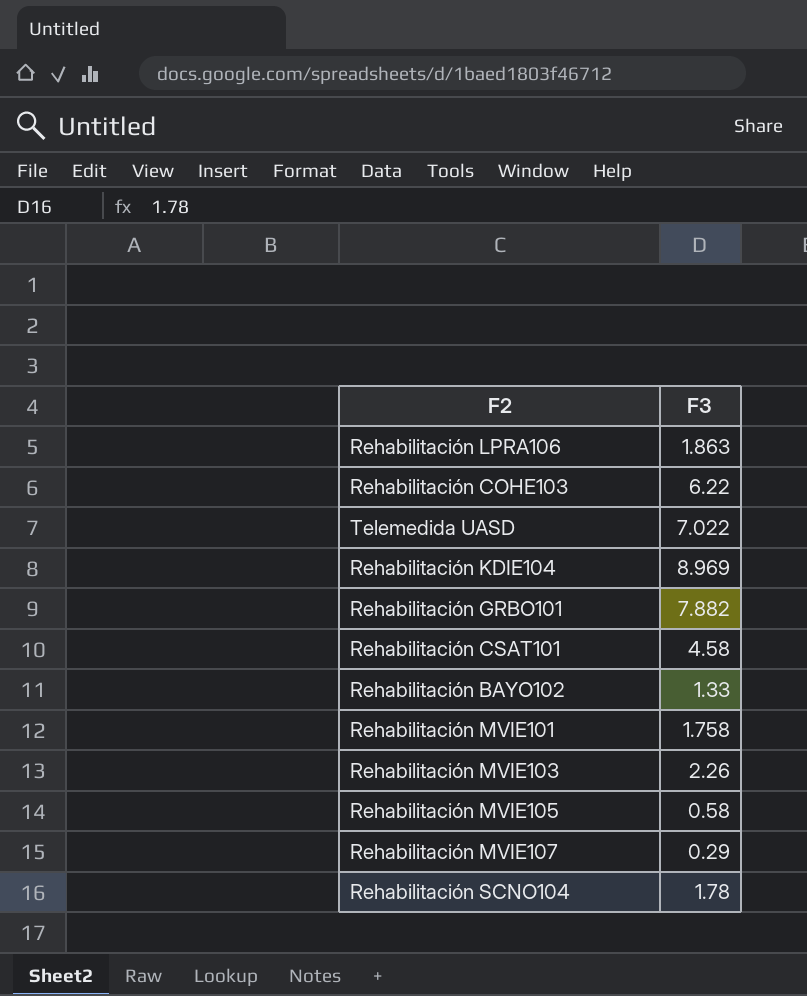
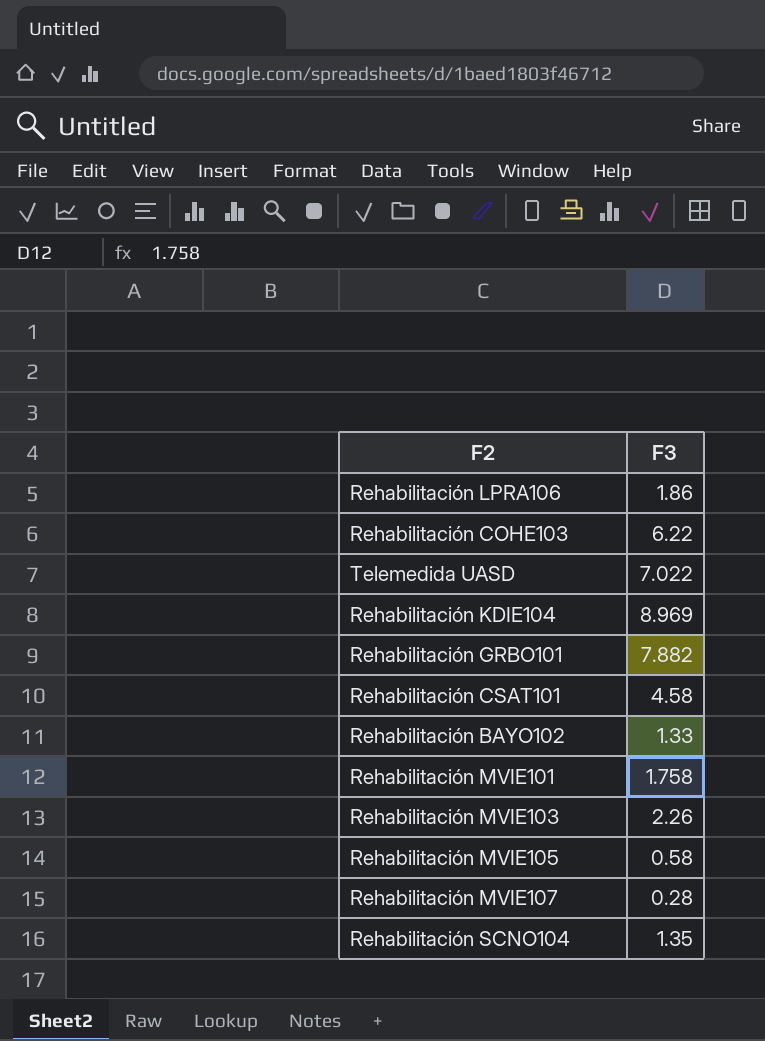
Rehabilitación LPRA106 | F3: 1.863 -> 1.86
Rehabilitación MVIE107 | F3: 0.29 -> 0.28
Rehabilitación SCNO104 | F3: 1.78 -> 1.35

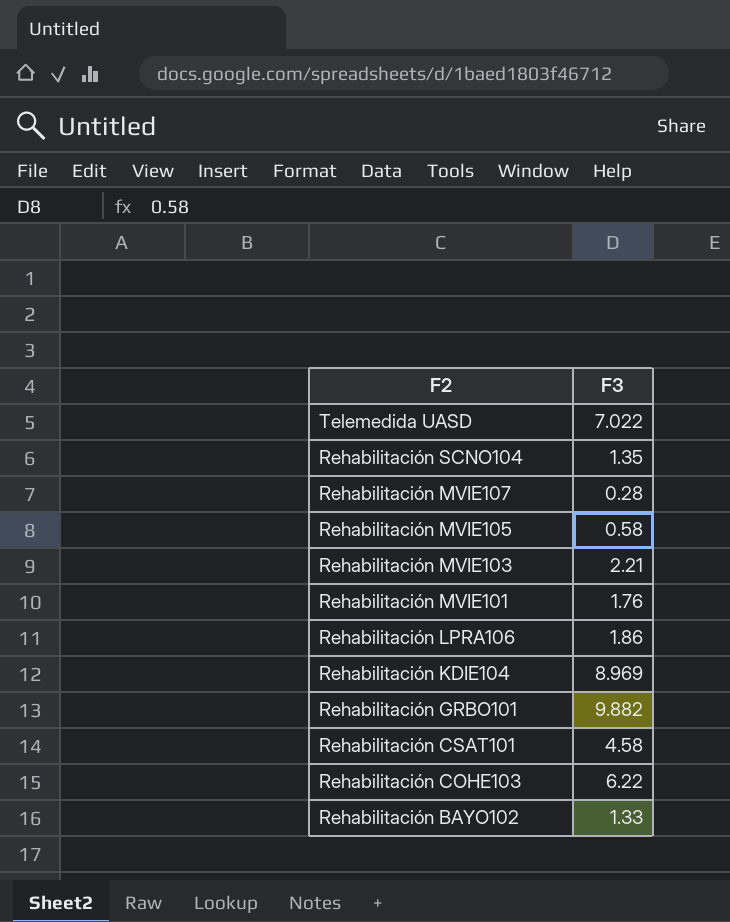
row order: none -> F2 descending
Rehabilitación MVIE103 | F3: 2.26 -> 2.21
Rehabilitación MVIE101 | F3: 1.758 -> 1.76
Rehabilitación GRBO101 | F3: 7.882 -> 9.882

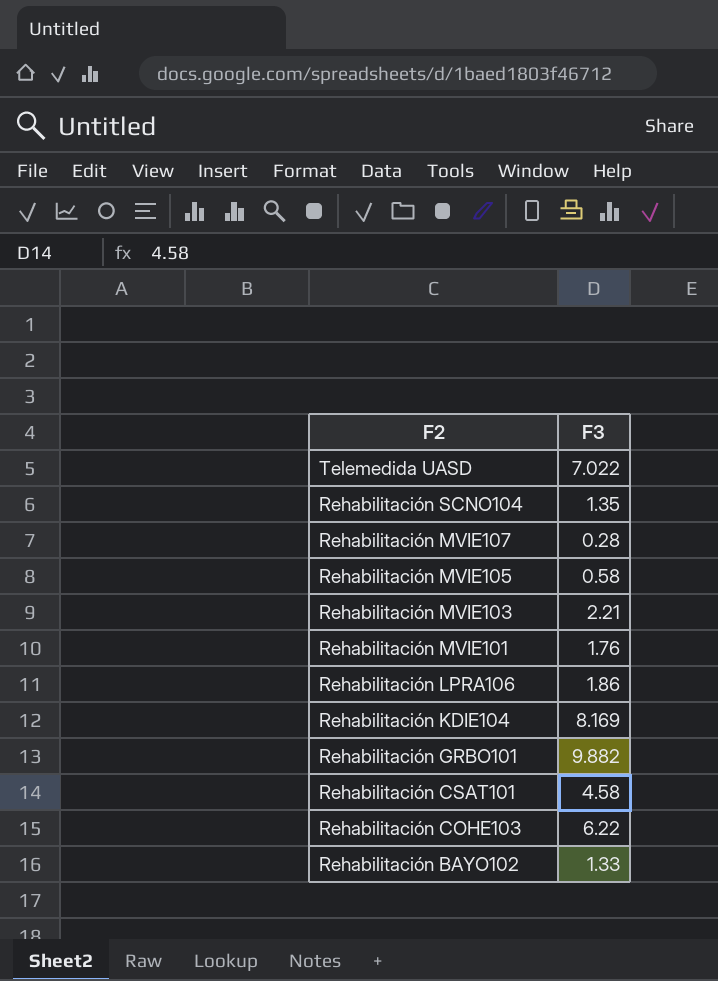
Rehabilitación KDIE104 | F3: 8.969 -> 8.169

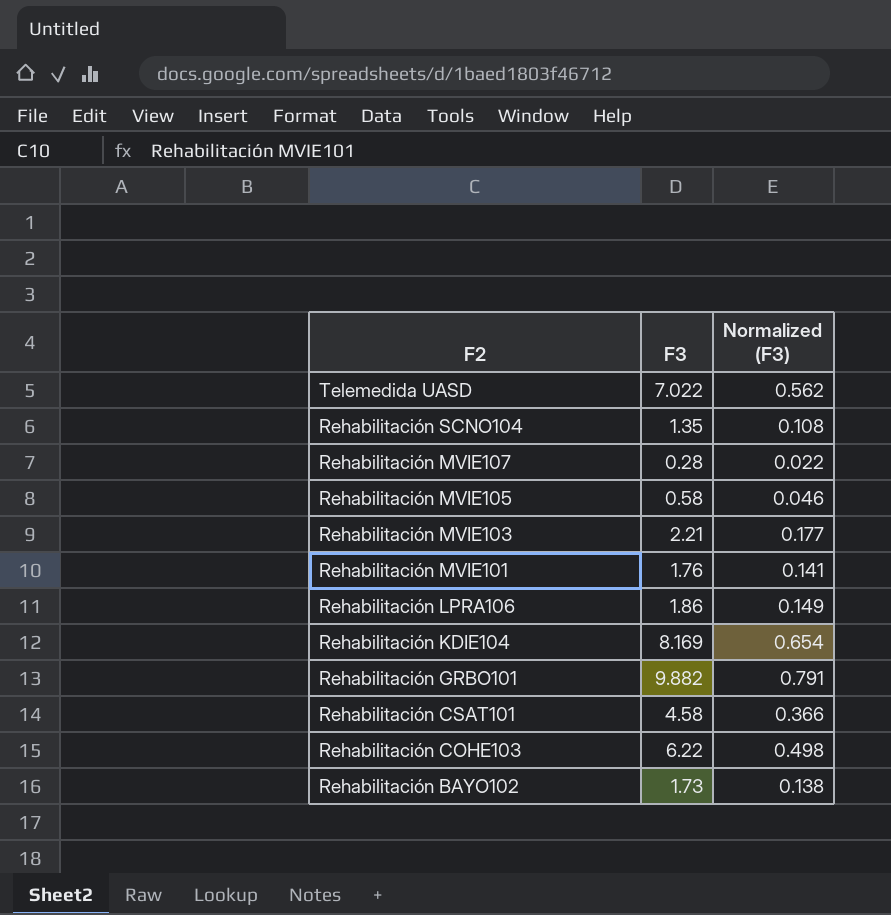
column Normalized (F3) | formula: none -> [F3] * 0.08
Rehabilitación BAYO102 | F3: 1.33 -> 1.73

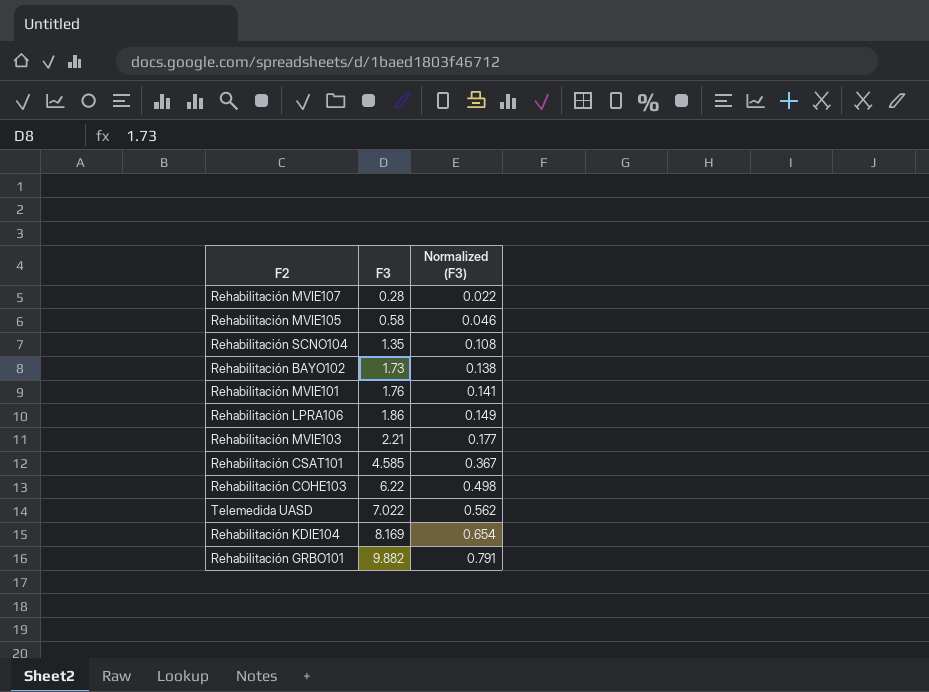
row order: F2 descending -> F3 ascending
Rehabilitación CSAT101 | F3: 4.58 -> 4.585
Rehabilitación CSAT101 | Normalized (F3): 0.366 -> 0.367

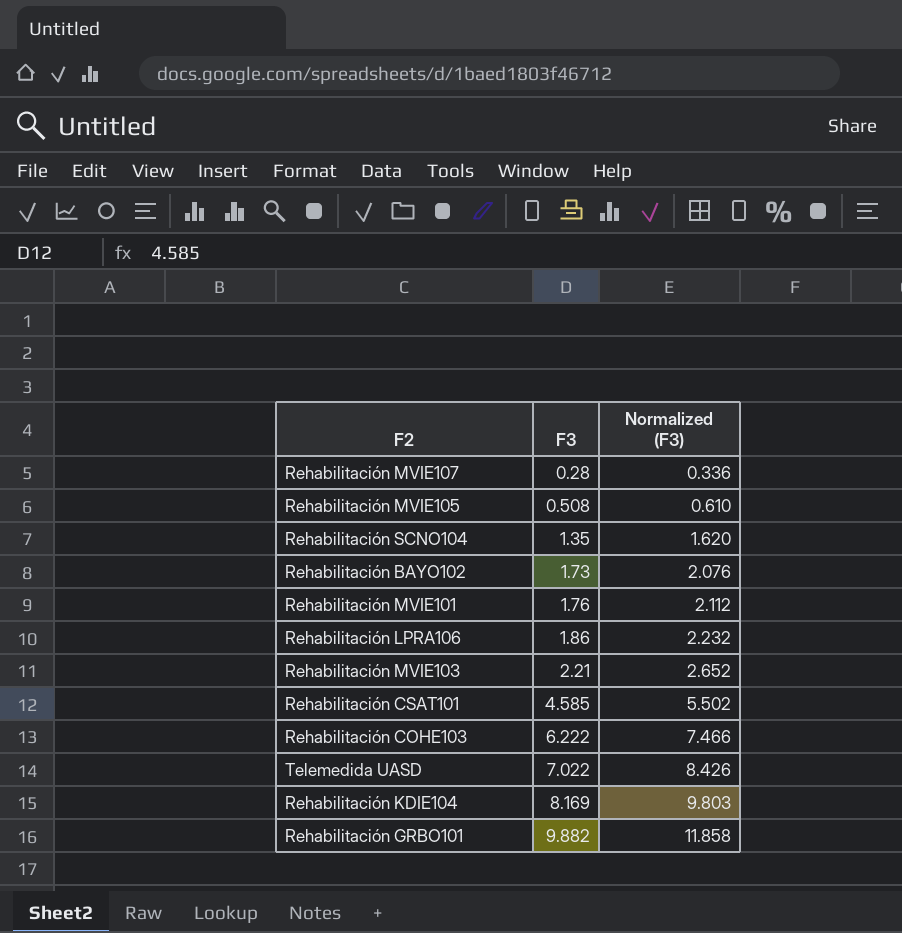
column Normalized (F3) | formula: [F3] * 0.08 -> [F3] * 1.2
Rehabilitación MVIE105 | F3: 0.58 -> 0.508
Rehabilitación COHE103 | F3: 6.22 -> 6.222

